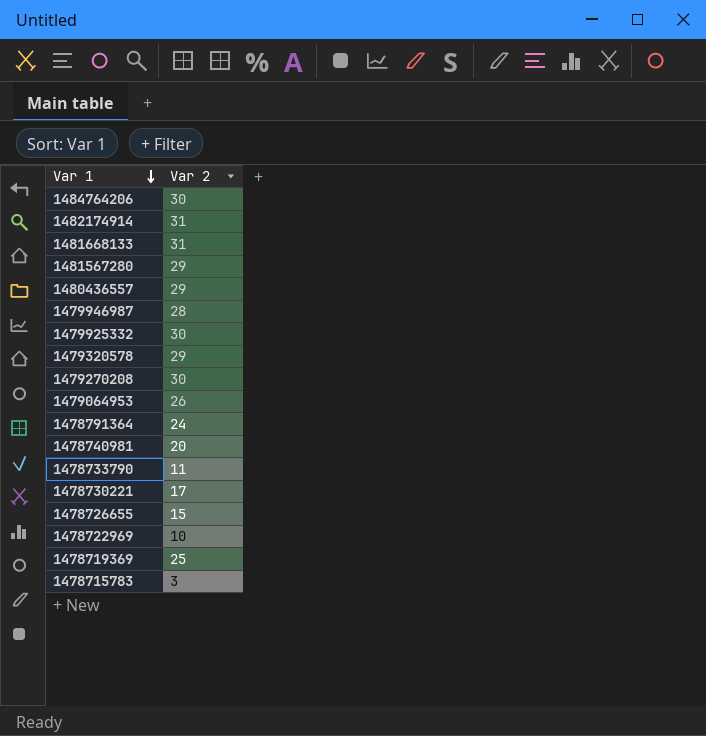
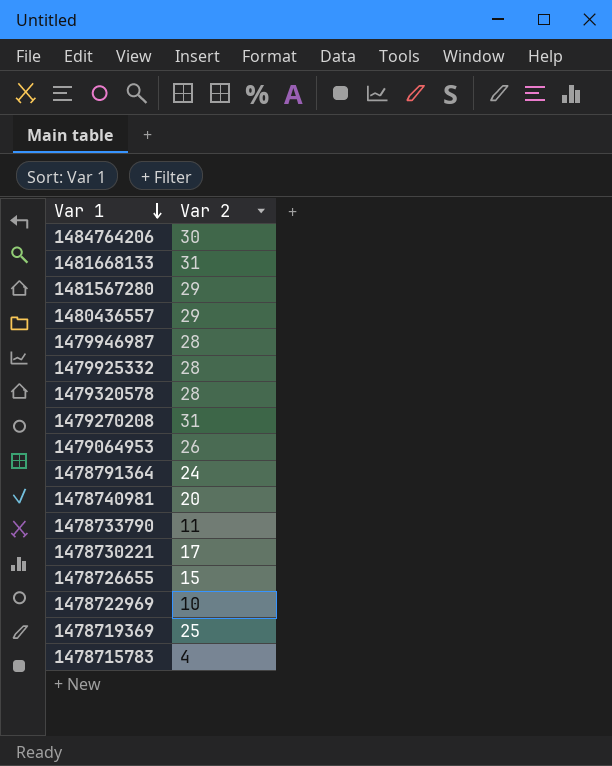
row 1482174914: 31 -> none
1479925332 | Var 2: 30 -> 28
1479320578 | Var 2: 29 -> 28
1479270208 | Var 2: 30 -> 31
1478715783 | Var 2: 3 -> 4

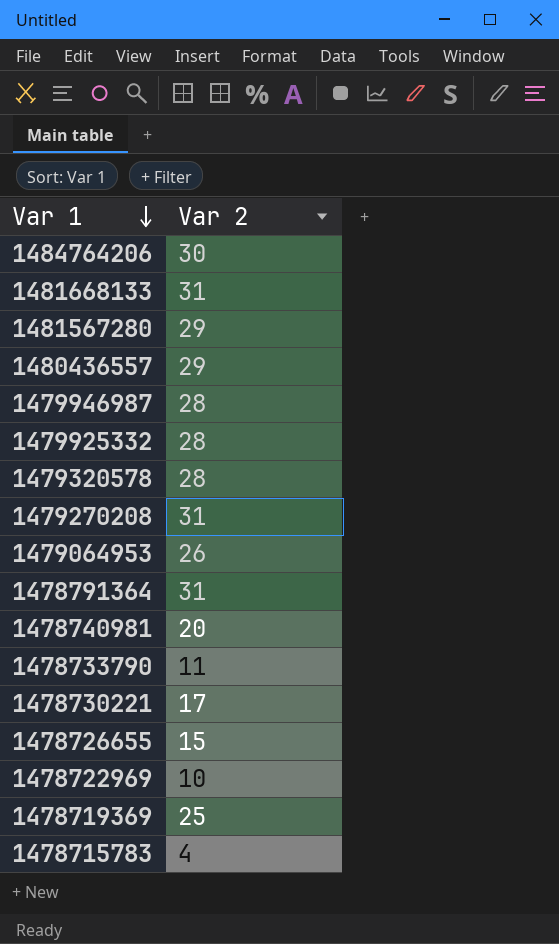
1478791364 | Var 2: 24 -> 31

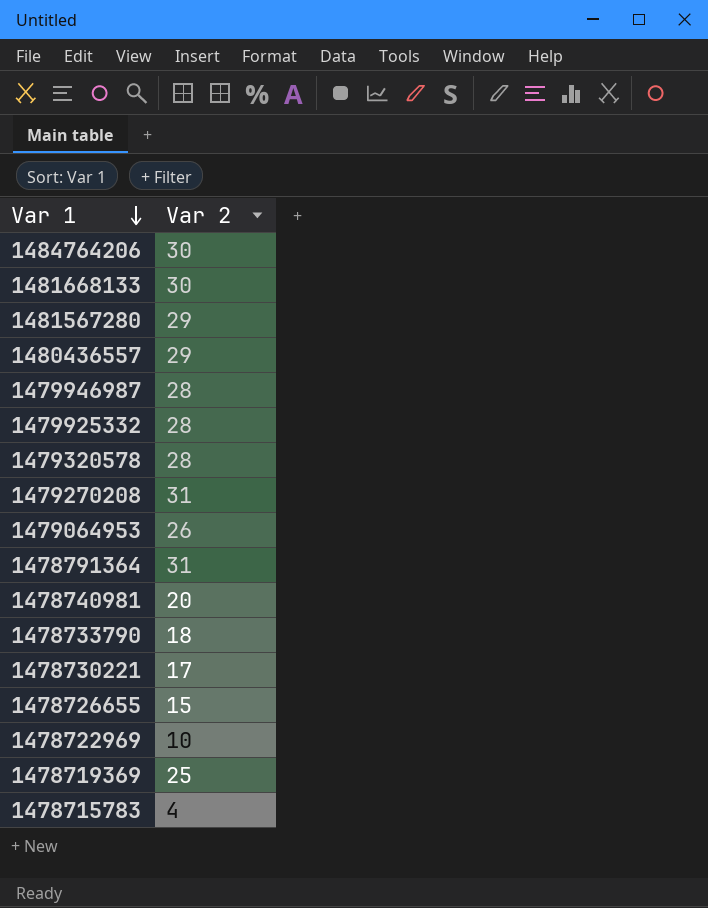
1481668133 | Var 2: 31 -> 30
1478733790 | Var 2: 11 -> 18

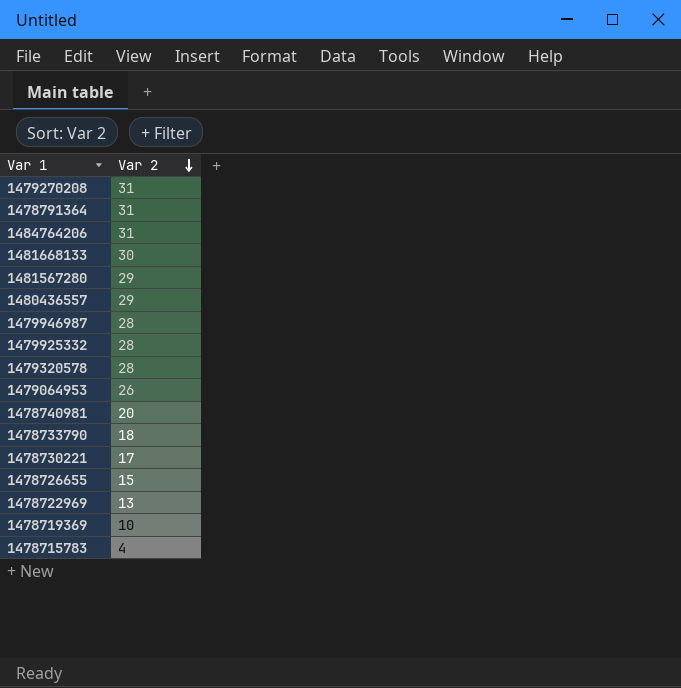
row order: Var 1 descending -> Var 2 descending
1484764206 | Var 2: 30 -> 31
1478722969 | Var 2: 10 -> 13
1478719369 | Var 2: 25 -> 10

